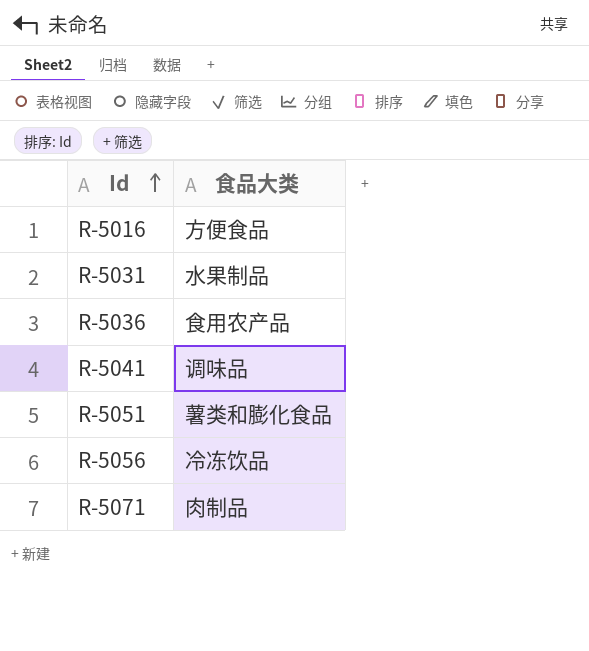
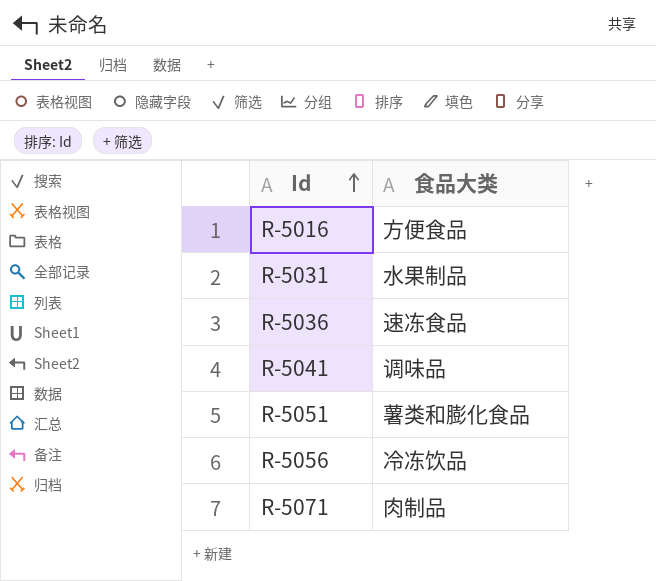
R-5036 | 食品大类: 食用农产品 -> 速冻食品

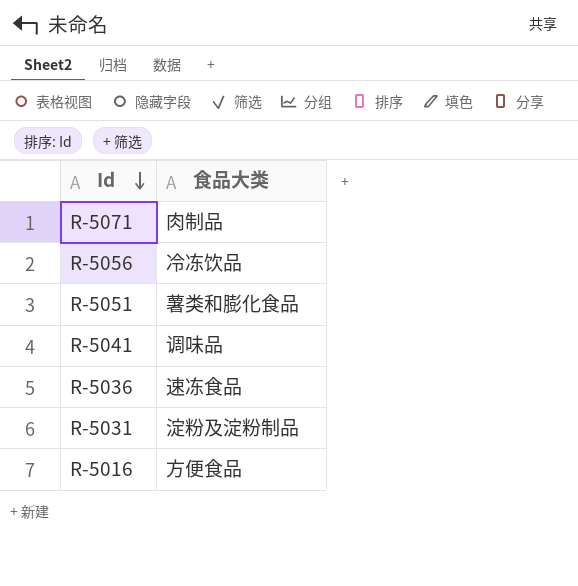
row order: Id ascending -> Id descending
R-5031 | 食品大类: 水果制品 -> 淀粉及淀粉制品

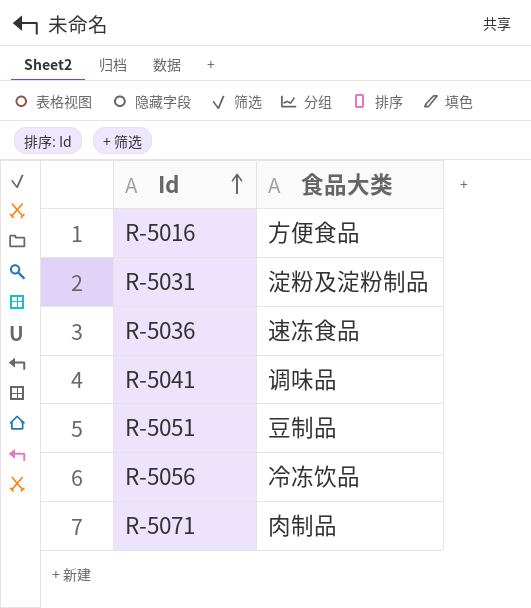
row order: Id descending -> Id ascending
R-5051 | 食品大类: 薯类和膨化食品 -> 豆制品

